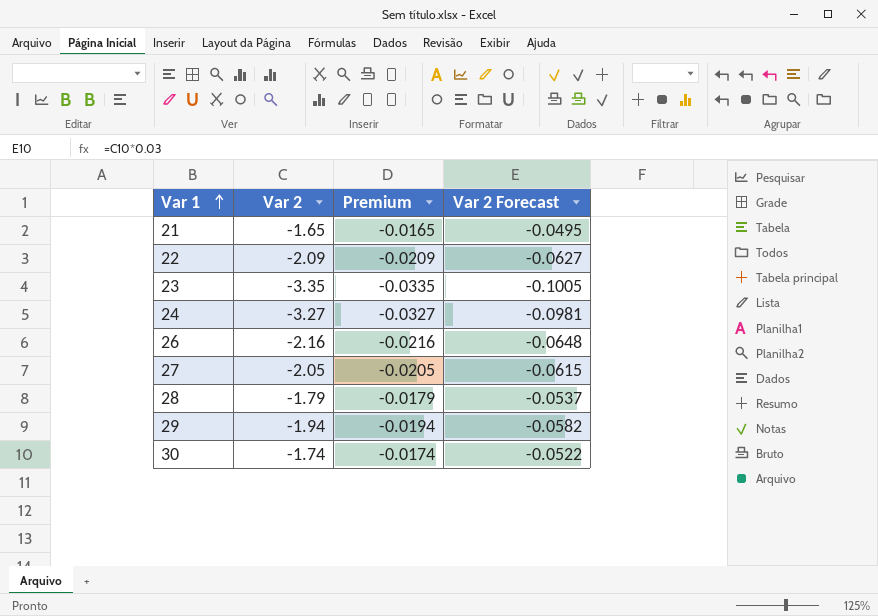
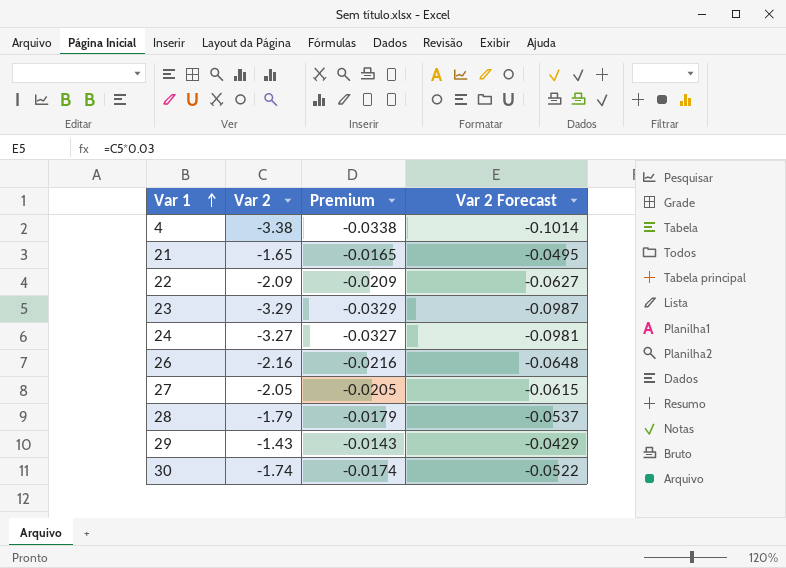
row 4: none -> -3.38 | -0.0338 | -0.1014
23 | Var 2: -3.35 -> -3.29
23 | Premium: -0.0335 -> -0.0329
23 | Var 2 Forecast: -0.1005 -> -0.0987
29 | Var 2: -1.94 -> -1.43
29 | Premium: -0.0194 -> -0.0143
29 | Var 2 Forecast: -0.0582 -> -0.0429

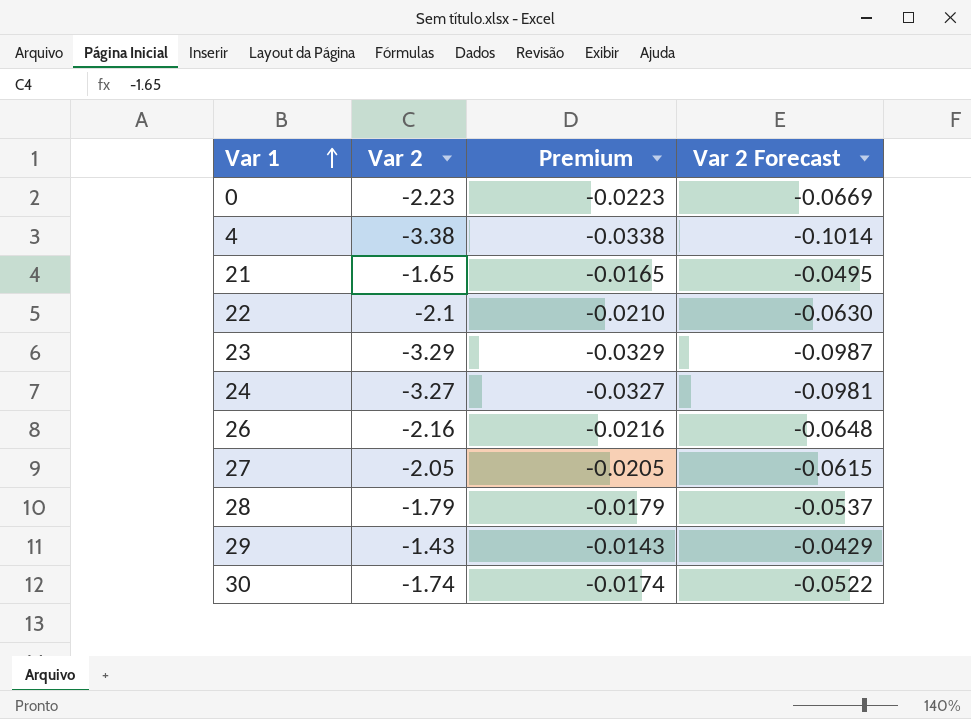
row 0: none -> -2.23 | -0.0223 | -0.0669
22 | Var 2: -2.09 -> -2.1
22 | Premium: -0.0209 -> -0.0210
22 | Var 2 Forecast: -0.0627 -> -0.0630

